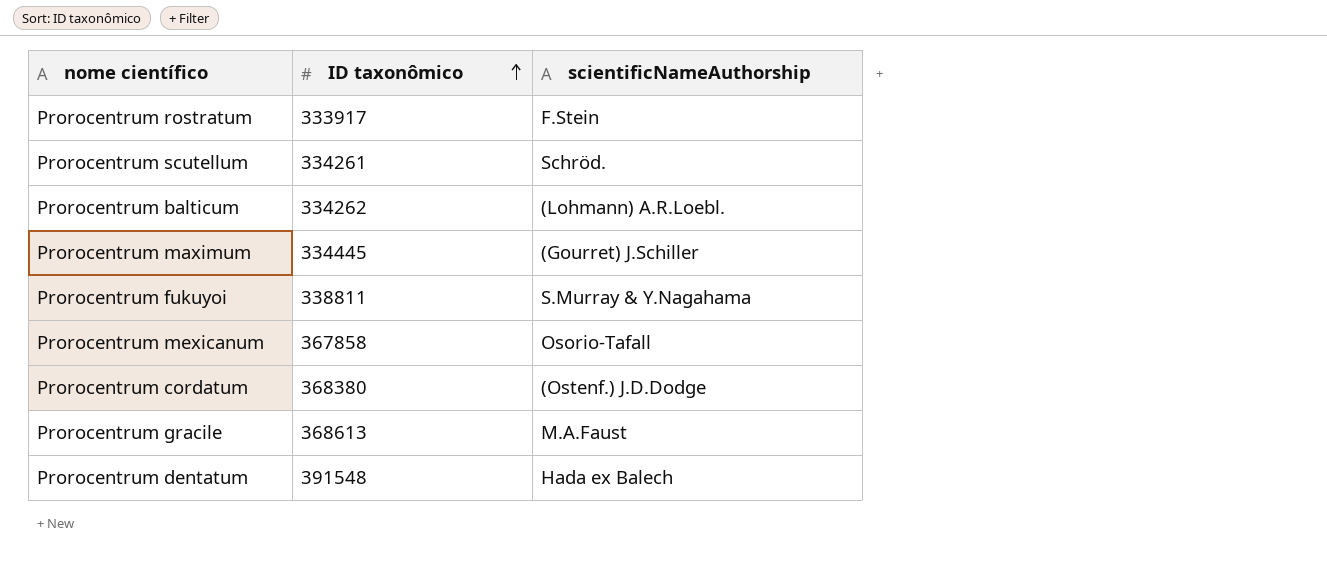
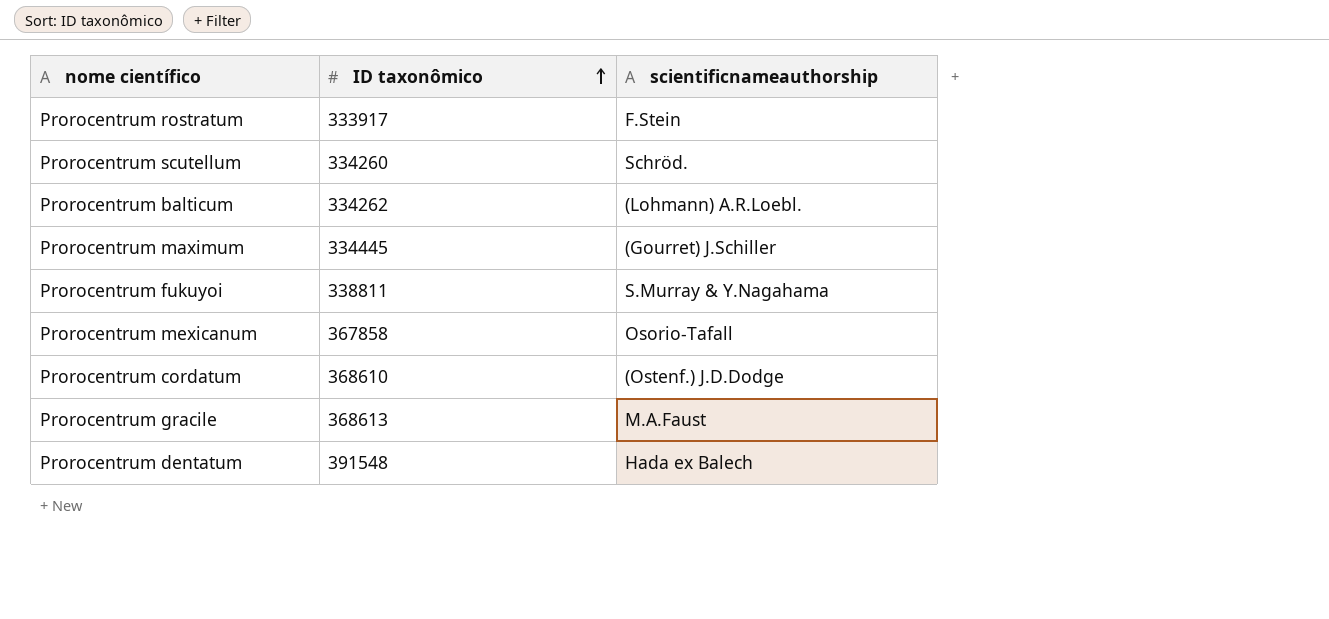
column name: scientificNameAuthorship -> scientificnameauthorship
Prorocentrum scutellum | ID taxonômico: 334261 -> 334260
Prorocentrum cordatum | ID taxonômico: 368380 -> 368610

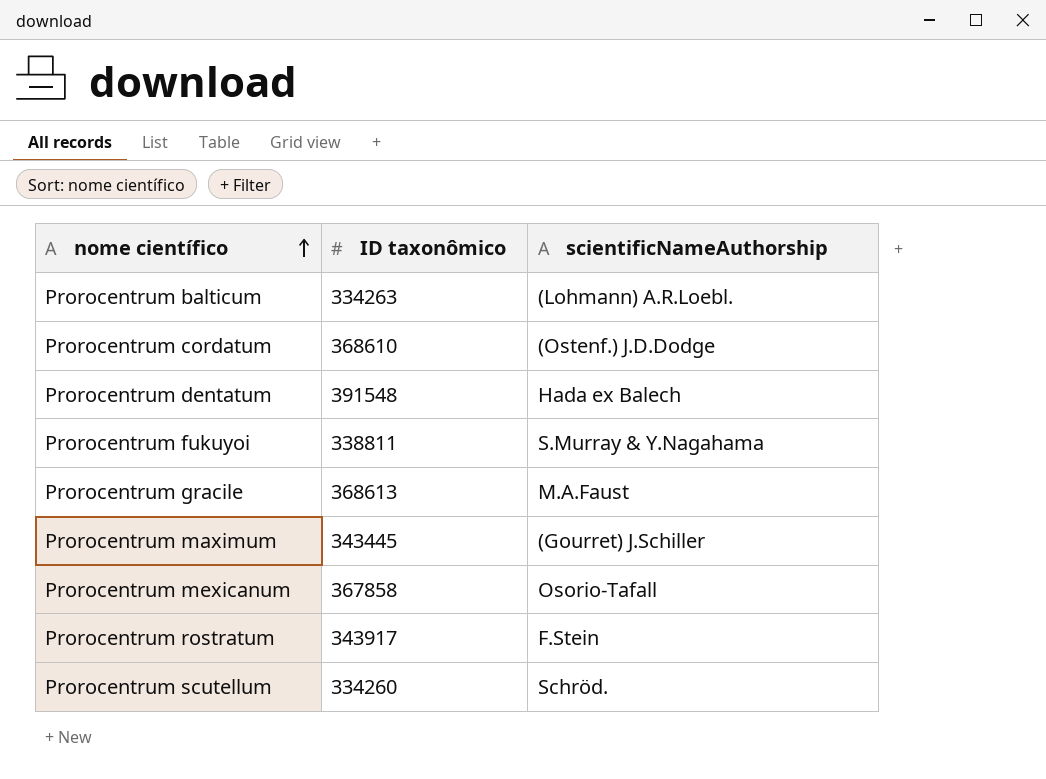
row order: ID taxonômico ascending -> nome científico ascending
column name: scientificnameauthorship -> scientificNameAuthorship
Prorocentrum balticum | ID taxonômico: 334262 -> 334263
Prorocentrum maximum | ID taxonômico: 334445 -> 343445
Prorocentrum rostratum | ID taxonômico: 333917 -> 343917

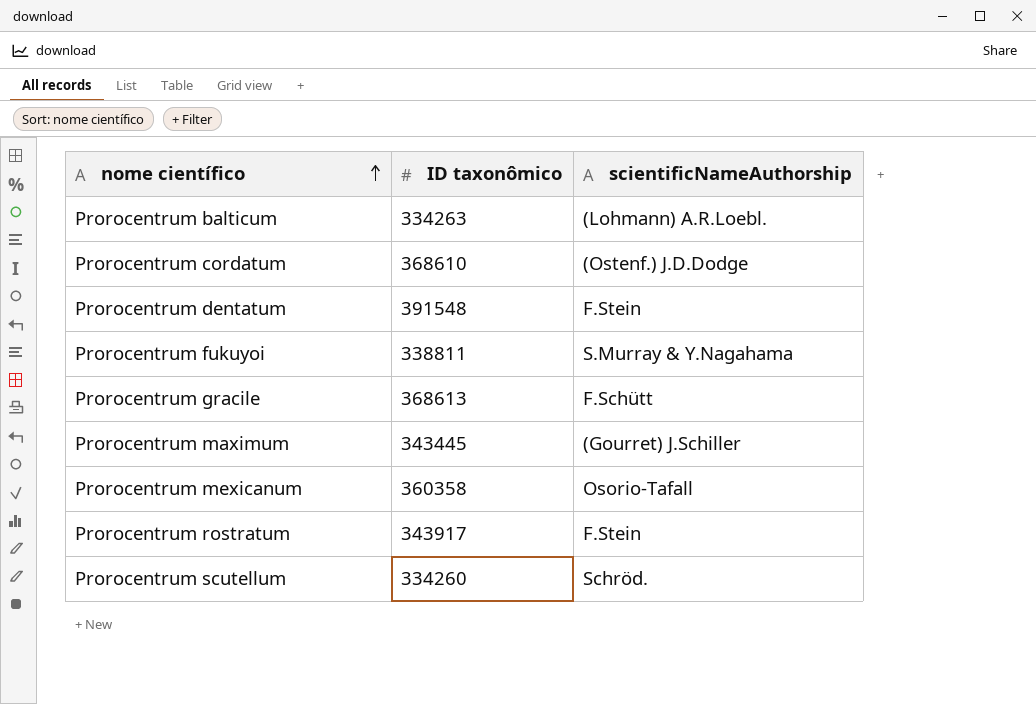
Prorocentrum dentatum | scientificNameAuthorship: Hada ex Balech -> F.Stein
Prorocentrum gracile | scientificNameAuthorship: M.A.Faust -> F.Schütt
Prorocentrum mexicanum | ID taxonômico: 367858 -> 360358

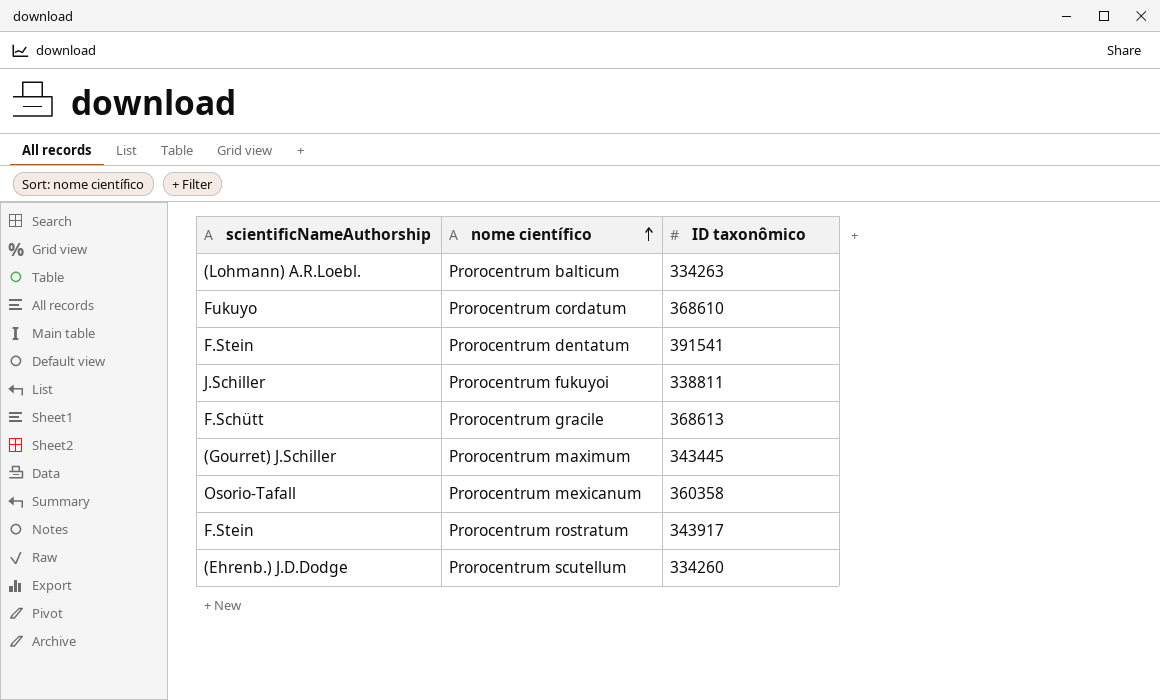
column scientificNameAuthorship | position: 3 -> 1
Prorocentrum cordatum | scientificNameAuthorship: (Ostenf.) J.D.Dodge -> Fukuyo
Prorocentrum dentatum | ID taxonômico: 391548 -> 391541
Prorocentrum fukuyoi | scientificNameAuthorship: S.Murray & Y.Nagahama -> J.Schiller
Prorocentrum scutellum | scientificNameAuthorship: Schröd. -> (Ehrenb.) J.D.Dodge

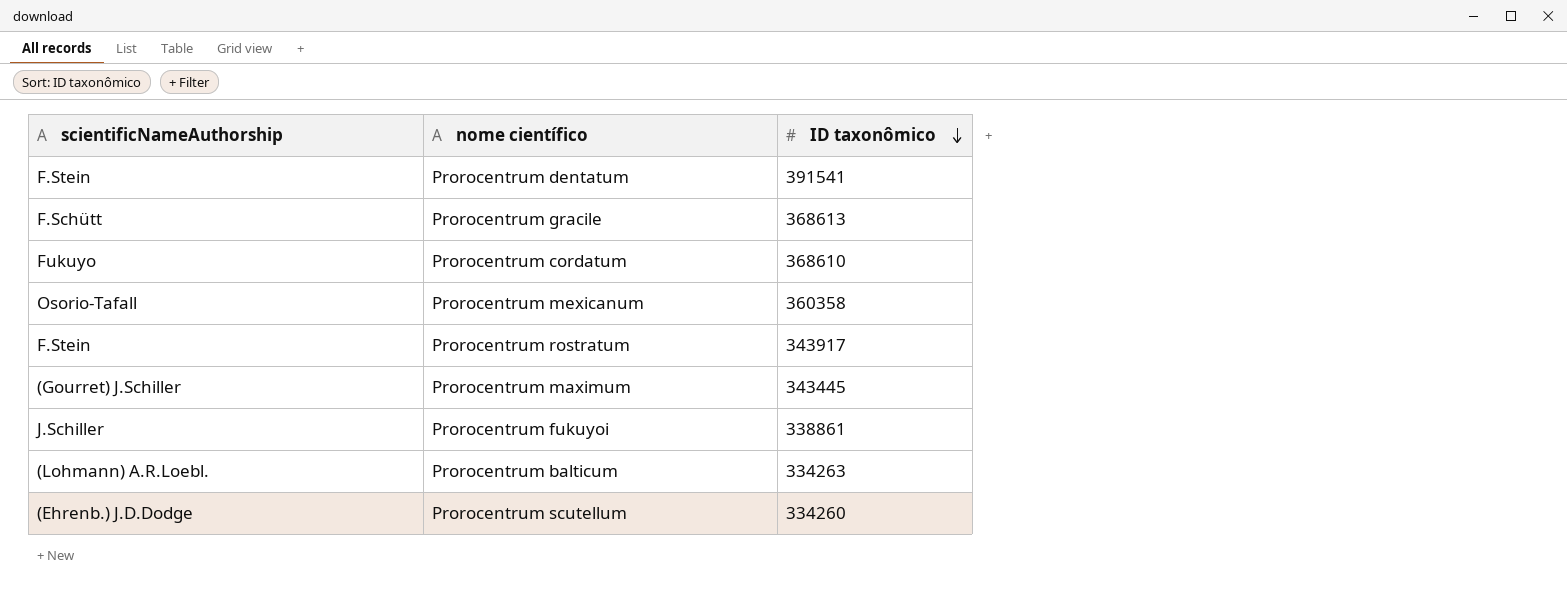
row order: nome científico ascending -> ID taxonômico descending
Prorocentrum fukuyoi | ID taxonômico: 338811 -> 338861

